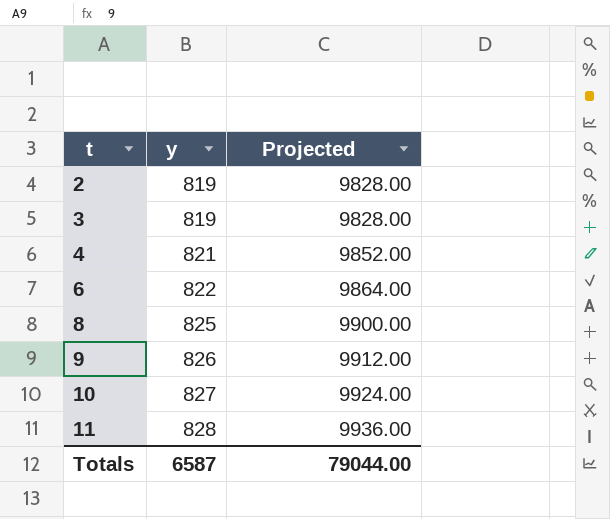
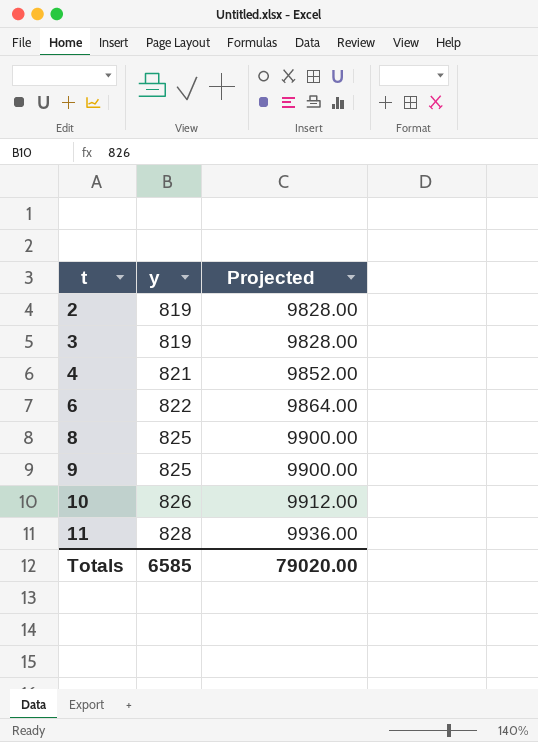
9 | y: 826 -> 825
9 | Projected: 9912.00 -> 9900.00
10 | y: 827 -> 826
10 | Projected: 9924.00 -> 9912.00
Totals | y: 6587 -> 6585
Totals | Projected: 79044.00 -> 79020.00

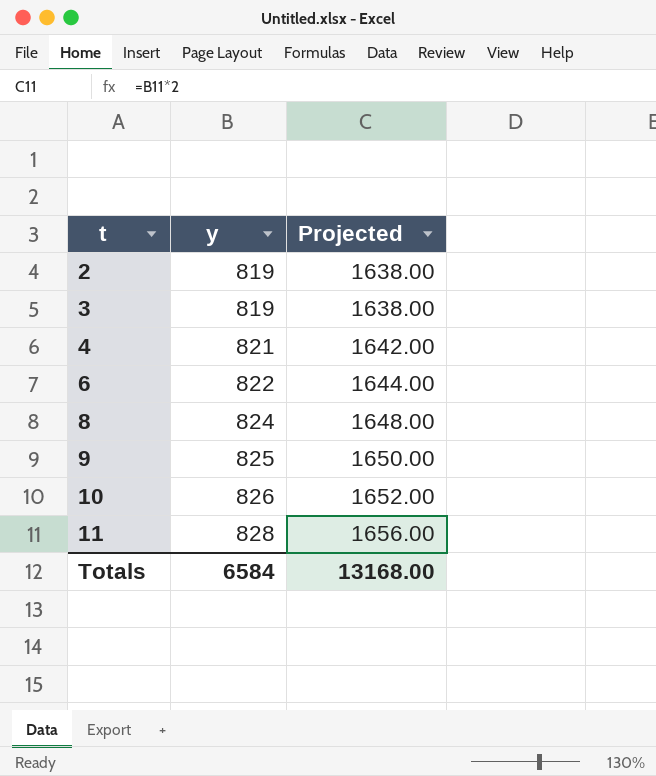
column Projected | formula: [y] * 12 -> [y] * 2
8 | y: 825 -> 824
Totals | y: 6585 -> 6584
Totals | Projected: 79020.00 -> 13168.00

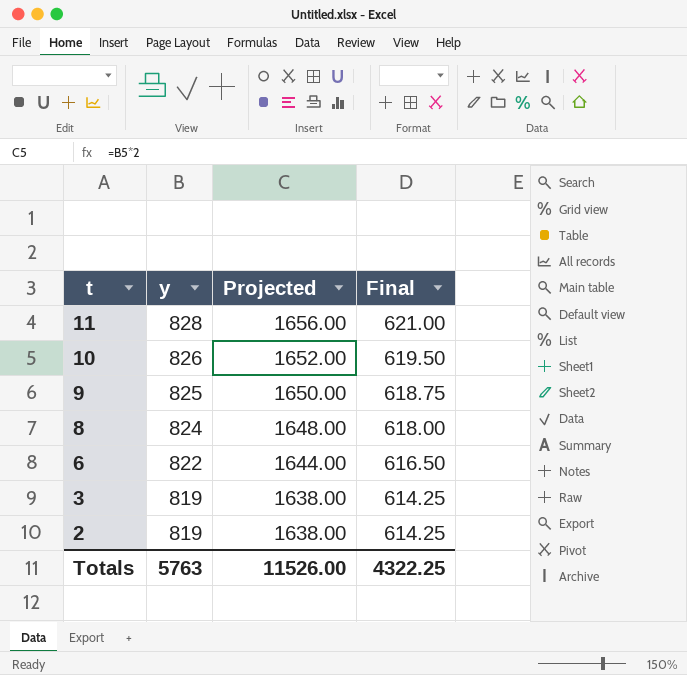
row order: t ascending -> t descending
column Final | formula: none -> [y] * 0.75
row 4: 821 | 1642.00 -> none
Totals | y: 6584 -> 5763
Totals | Projected: 13168.00 -> 11526.00

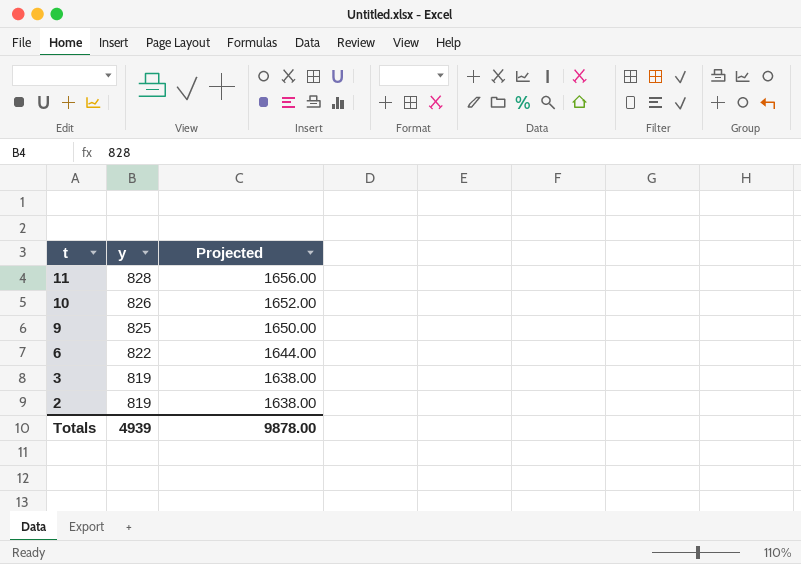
column Final | formula: [y] * 0.75 -> none
row 8: 824 | 1648.00 | 618.00 -> none
Totals | y: 5763 -> 4939
Totals | Projected: 11526.00 -> 9878.00

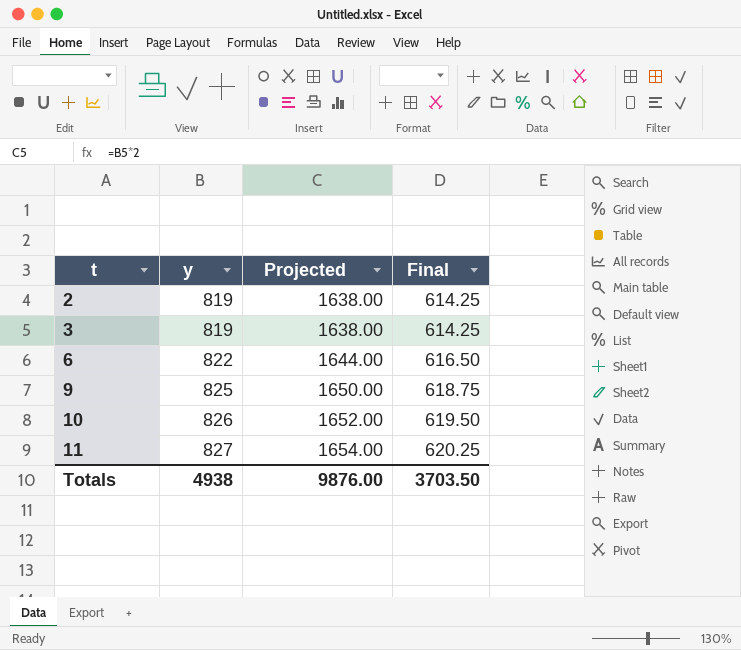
row order: t descending -> t ascending
column Final | formula: none -> [y] * 0.75
11 | y: 828 -> 827
11 | Projected: 1656.00 -> 1654.00
Totals | y: 4939 -> 4938
Totals | Projected: 9878.00 -> 9876.00

